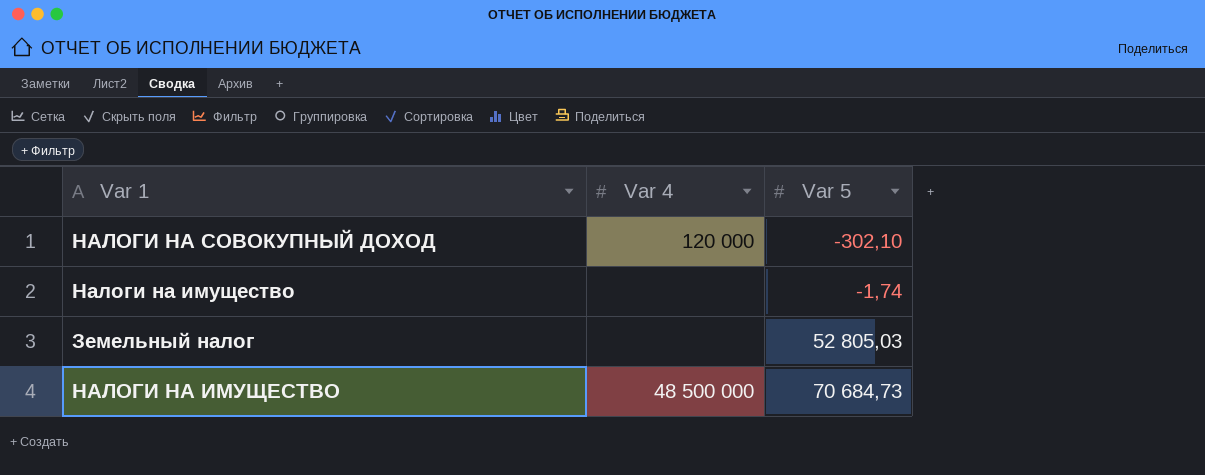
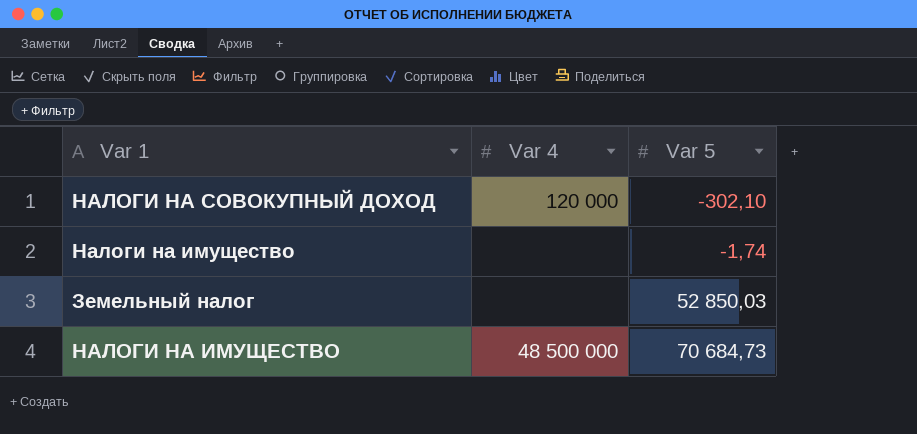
Земельный налог | Var 5: 52 805,03 -> 52 850,03

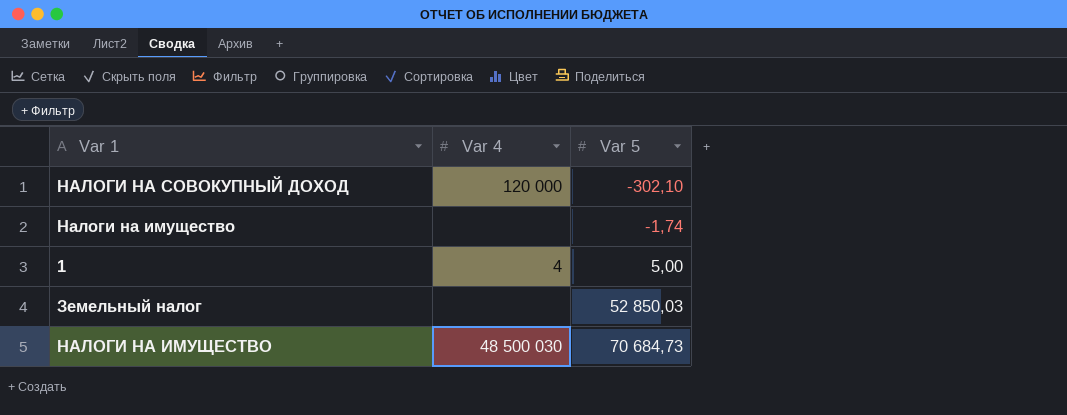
row 1: none -> 4 | 5,00
НАЛОГИ НА ИМУЩЕСТВО | Var 4: 48 500 000 -> 48 500 030

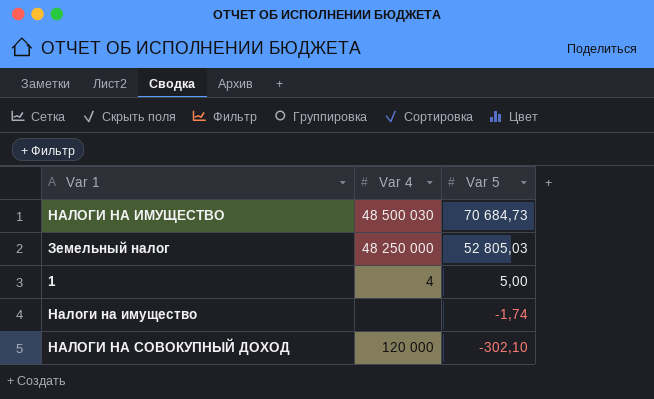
row order: Var 5 ascending -> Var 5 descending
Земельный налог | Var 4: none -> 48 250 000
Земельный налог | Var 5: 52 850,03 -> 52 805,03

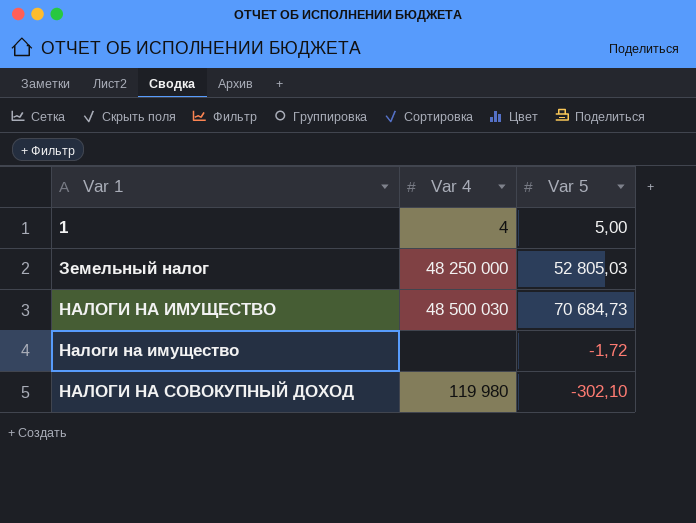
row order: Var 5 descending -> Var 1 ascending
Налоги на имущество | Var 5: -1,74 -> -1,72
НАЛОГИ НА СОВОКУПНЫЙ ДОХОД | Var 4: 120 000 -> 119 980

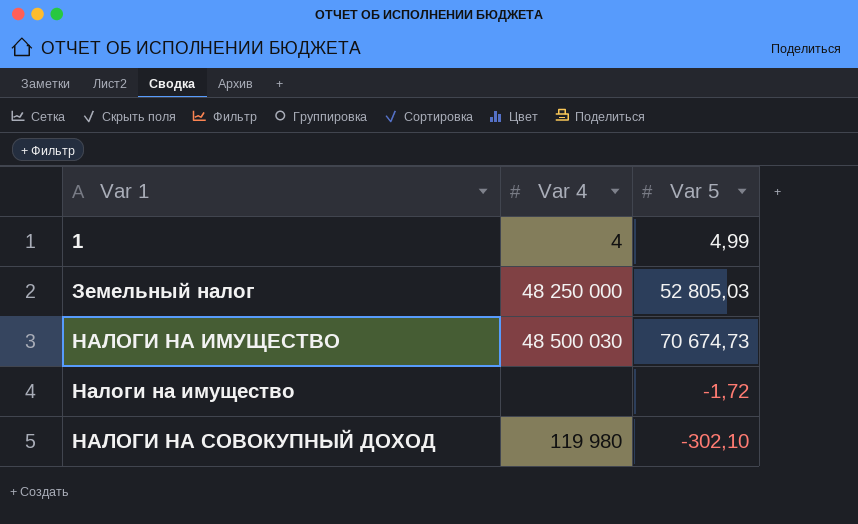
1 | Var 5: 5,00 -> 4,99
НАЛОГИ НА ИМУЩЕСТВО | Var 5: 70 684,73 -> 70 674,73

